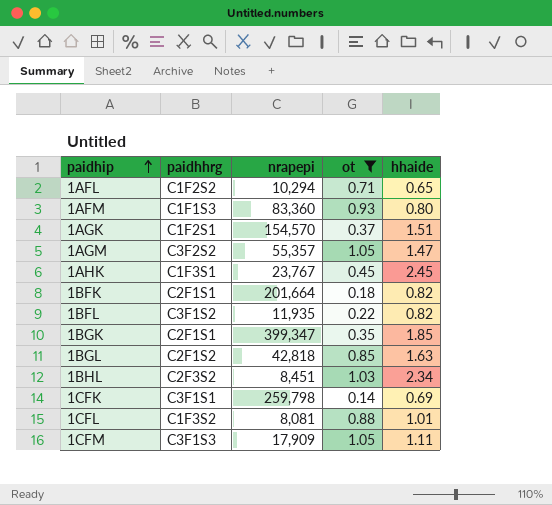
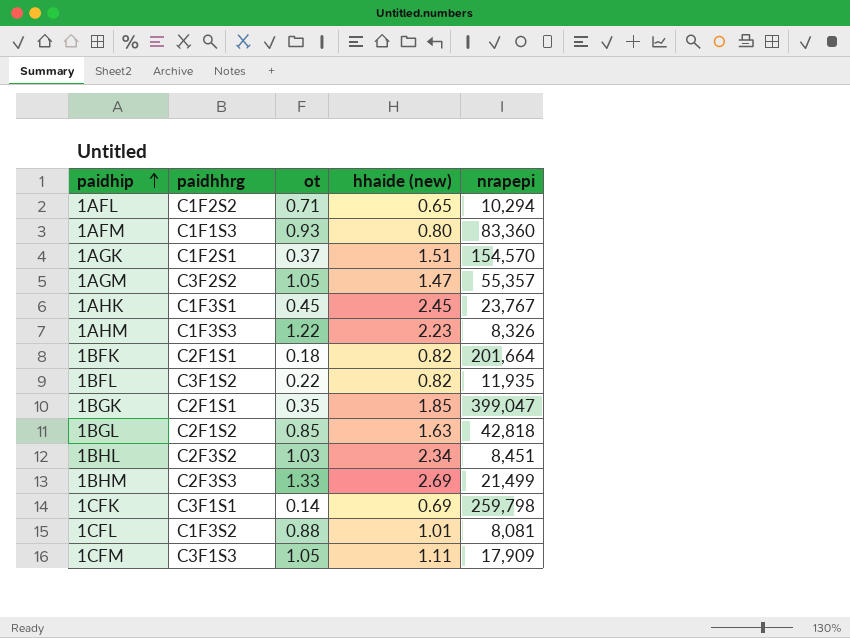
filter: ot <= 1.05 -> none
column name: hhaide -> hhaide (new)
column nrapepi | position: 3 -> 5
1BGK | nrapepi: 399,347 -> 399,047

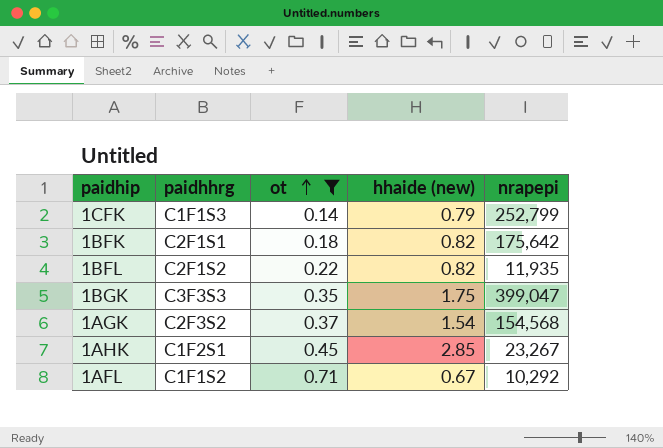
filter: none -> ot <= 0.71
row order: paidhip ascending -> ot ascending
1CFK | paidhhrg: C3F1S1 -> C1F1S3
1CFK | hhaide (new): 0.69 -> 0.79
1CFK | nrapepi: 259,798 -> 252,799
1BFK | nrapepi: 201,664 -> 175,642
1BFL | paidhhrg: C3F1S2 -> C2F1S2
1BGK | paidhhrg: C2F1S1 -> C3F3S3
1BGK | hhaide (new): 1.85 -> 1.75
1AGK | paidhhrg: C1F2S1 -> C2F3S2
1AGK | hhaide (new): 1.51 -> 1.54
1AGK | nrapepi: 154,570 -> 154,568
1AHK | paidhhrg: C1F3S1 -> C1F2S1
1AHK | hhaide (new): 2.45 -> 2.85
1AHK | nrapepi: 23,767 -> 23,267
1AFL | paidhhrg: C1F2S2 -> C1F1S2
1AFL | hhaide (new): 0.65 -> 0.67
1AFL | nrapepi: 10,294 -> 10,292

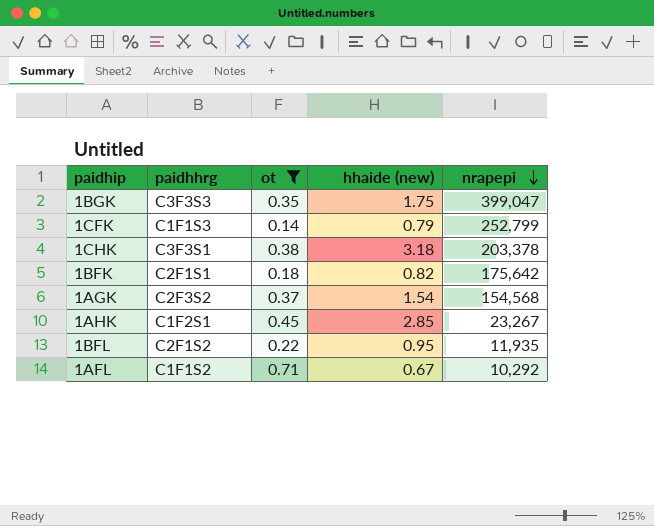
row order: ot ascending -> nrapepi descending
row 1CHK: none -> C3F3S1 | 0.38 | 3.18 | 203,378
1BFL | hhaide (new): 0.82 -> 0.95

